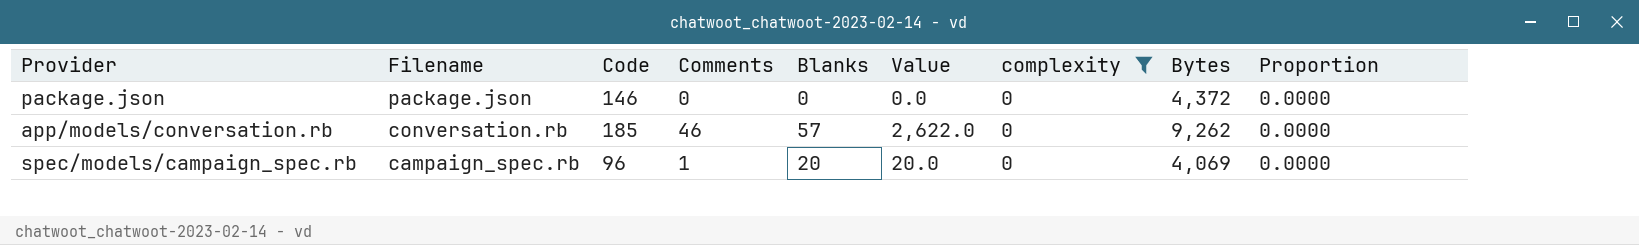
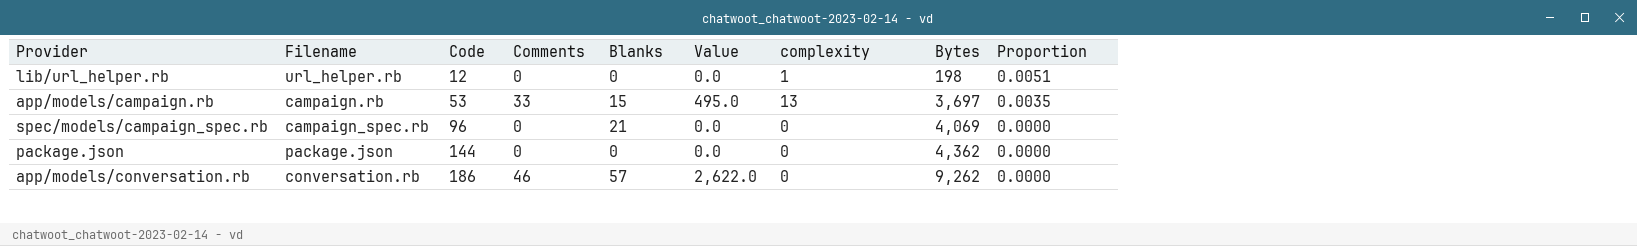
filter: complexity = 0 -> none
row order: Filename descending -> Code ascending
spec/models/campaign_spec.rb | Comments: 1 -> 0
spec/models/campaign_spec.rb | Blanks: 20 -> 21
spec/models/campaign_spec.rb | Value: 20.0 -> 0.0
package.json | Code: 146 -> 144
package.json | Bytes: 4,372 -> 4,362
app/models/conversation.rb | Code: 185 -> 186

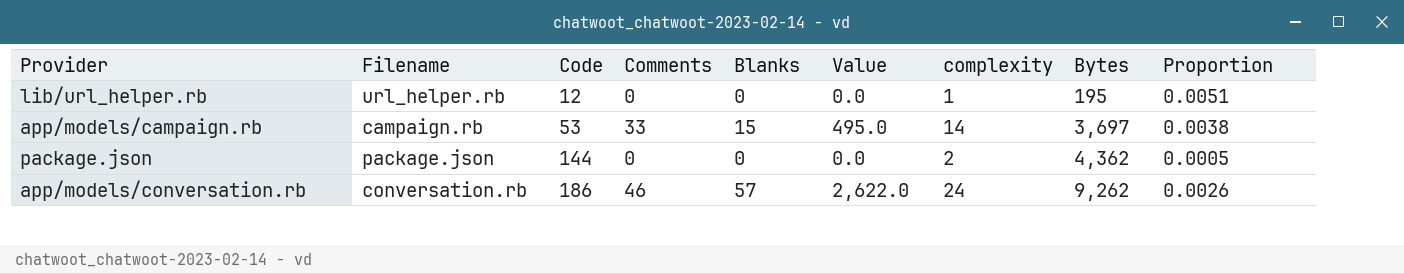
row spec/models/campaign_spec.rb: campaign_spec.rb | 96 | 0 | 21 | 0.0 | 0 | 4,069 | 0.0000 -> none
lib/url_helper.rb | Bytes: 198 -> 195
app/models/campaign.rb | complexity: 13 -> 14
app/models/campaign.rb | Proportion: 0.0035 -> 0.0038
package.json | complexity: 0 -> 2
package.json | Proportion: 0.0000 -> 0.0005
app/models/conversation.rb | complexity: 0 -> 24
app/models/conversation.rb | Proportion: 0.0000 -> 0.0026

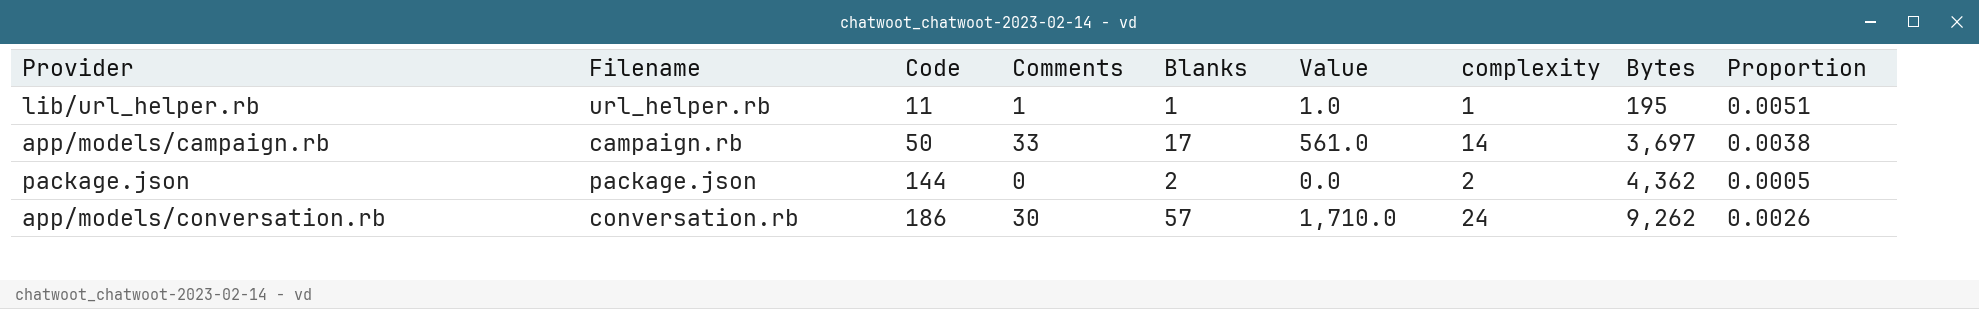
lib/url_helper.rb | Code: 12 -> 11
lib/url_helper.rb | Comments: 0 -> 1
lib/url_helper.rb | Blanks: 0 -> 1
lib/url_helper.rb | Value: 0.0 -> 1.0
app/models/campaign.rb | Code: 53 -> 50
app/models/campaign.rb | Blanks: 15 -> 17
app/models/campaign.rb | Value: 495.0 -> 561.0
package.json | Blanks: 0 -> 2
app/models/conversation.rb | Comments: 46 -> 30
app/models/conversation.rb | Value: 2,622.0 -> 1,710.0

